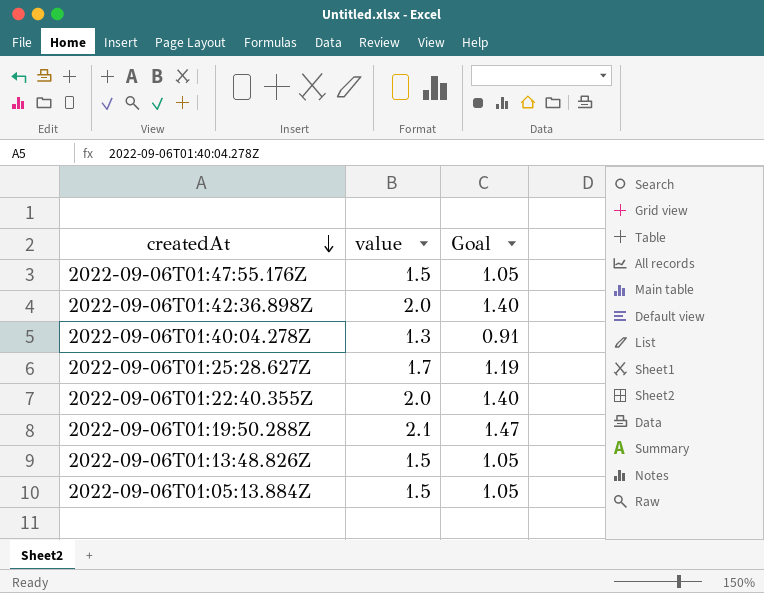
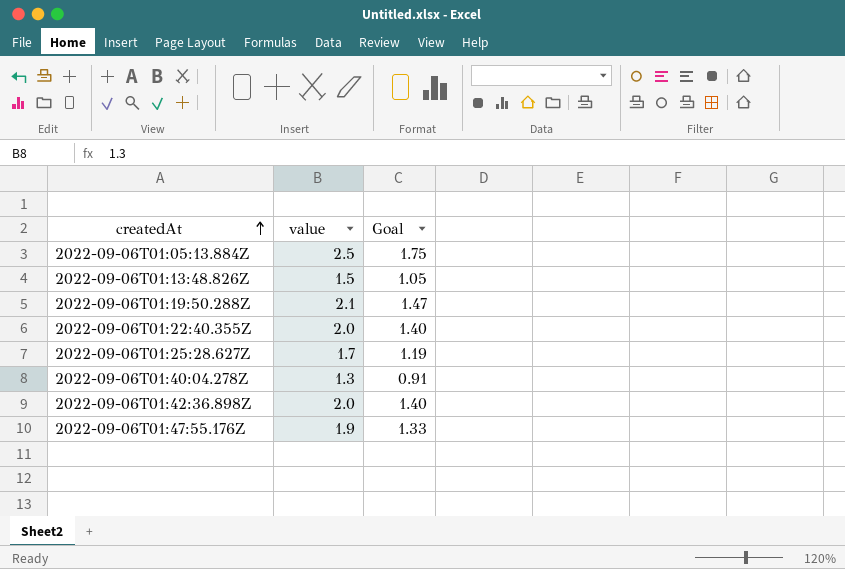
row order: createdAt descending -> createdAt ascending
2022-09-06T01:05:13.884Z | value: 1.5 -> 2.5
2022-09-06T01:05:13.884Z | Goal: 1.05 -> 1.75
2022-09-06T01:47:55.176Z | value: 1.5 -> 1.9
2022-09-06T01:47:55.176Z | Goal: 1.05 -> 1.33

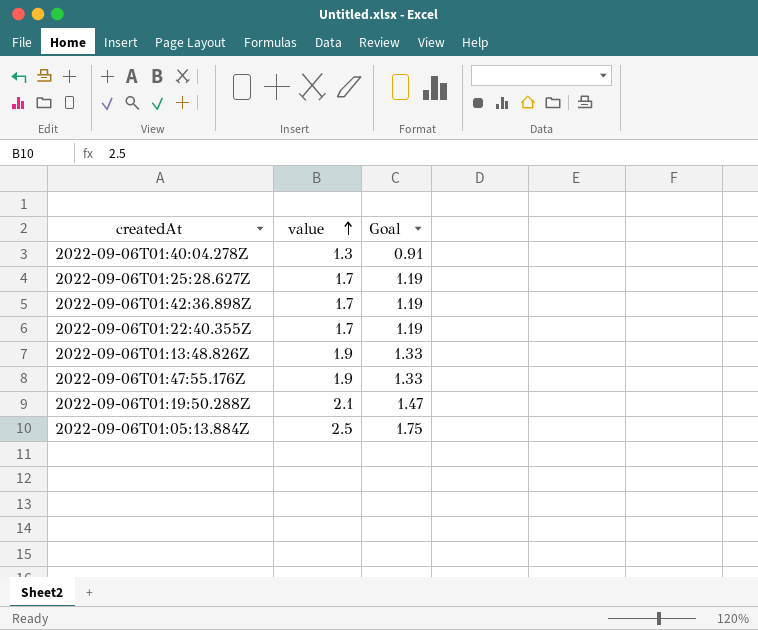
row order: createdAt ascending -> value ascending
2022-09-06T01:42:36.898Z | value: 2.0 -> 1.7
2022-09-06T01:42:36.898Z | Goal: 1.40 -> 1.19
2022-09-06T01:22:40.355Z | value: 2.0 -> 1.7
2022-09-06T01:22:40.355Z | Goal: 1.40 -> 1.19
2022-09-06T01:13:48.826Z | value: 1.5 -> 1.9
2022-09-06T01:13:48.826Z | Goal: 1.05 -> 1.33

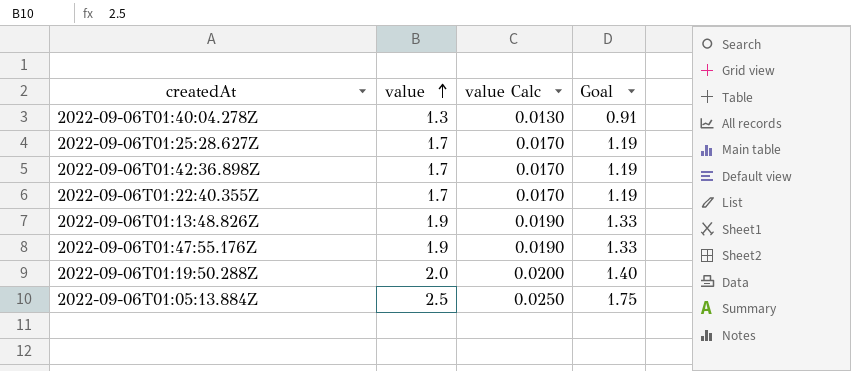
column value Calc | formula: none -> [value] * 0.01
2022-09-06T01:19:50.288Z | value: 2.1 -> 2.0
2022-09-06T01:19:50.288Z | Goal: 1.47 -> 1.40

